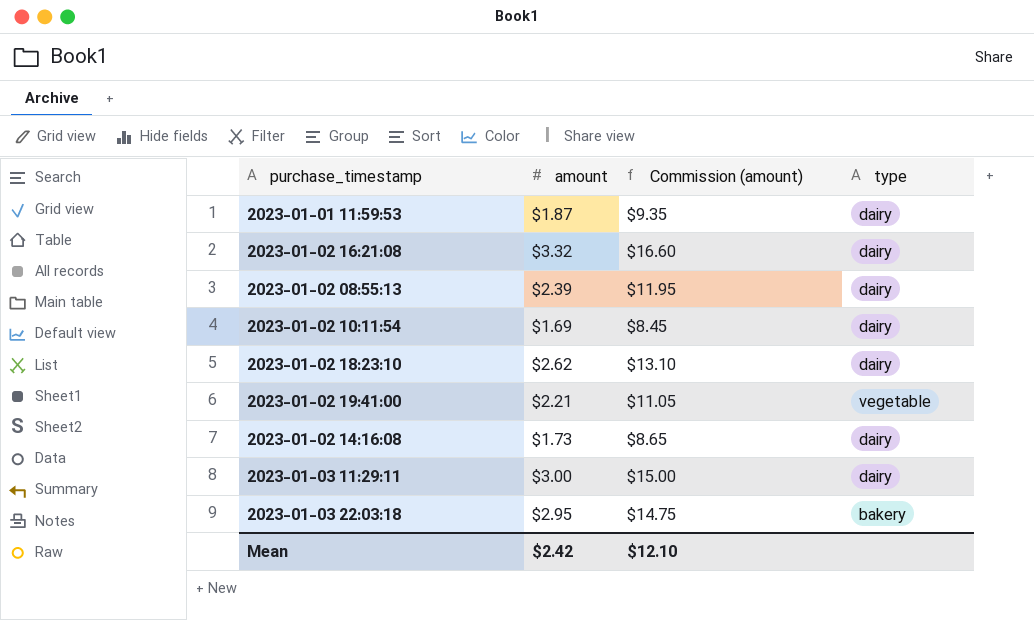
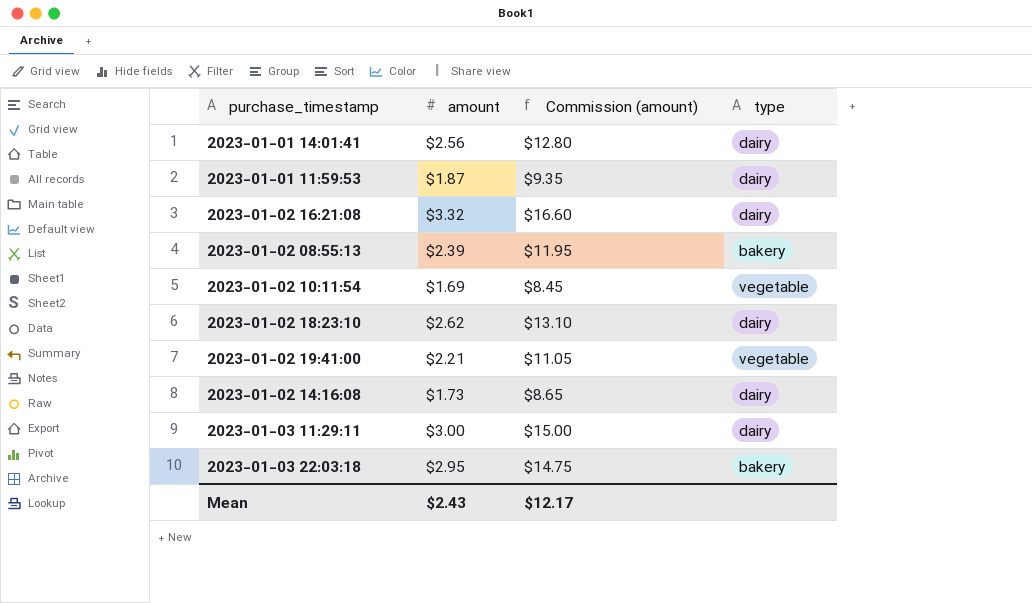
row 2023-01-01 14:01:41: none -> $2.56 | $12.80 | dairy
2023-01-02 08:55:13 | type: dairy -> bakery
2023-01-02 10:11:54 | type: dairy -> vegetable
Mean | amount: $2.42 -> $2.43
Mean | Commission (amount): $12.10 -> $12.17

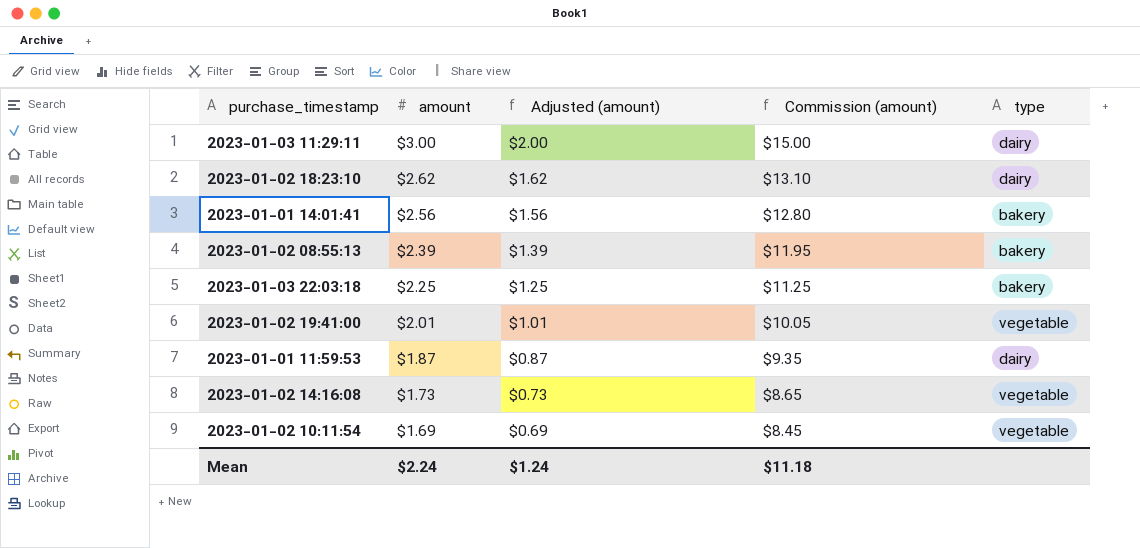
row order: none -> amount descending
column Adjusted (amount) | formula: none -> [amount] - 1
row 2023-01-02 16:21:08: $3.32 | $16.60 | dairy -> none
2023-01-01 14:01:41 | type: dairy -> bakery
2023-01-03 22:03:18 | amount: $2.95 -> $2.25
2023-01-03 22:03:18 | Commission (amount): $14.75 -> $11.25
2023-01-02 19:41:00 | amount: $2.21 -> $2.01
2023-01-02 19:41:00 | Commission (amount): $11.05 -> $10.05
2023-01-02 14:16:08 | type: dairy -> vegetable
Mean | amount: $2.43 -> $2.24
Mean | Commission (amount): $12.17 -> $11.18

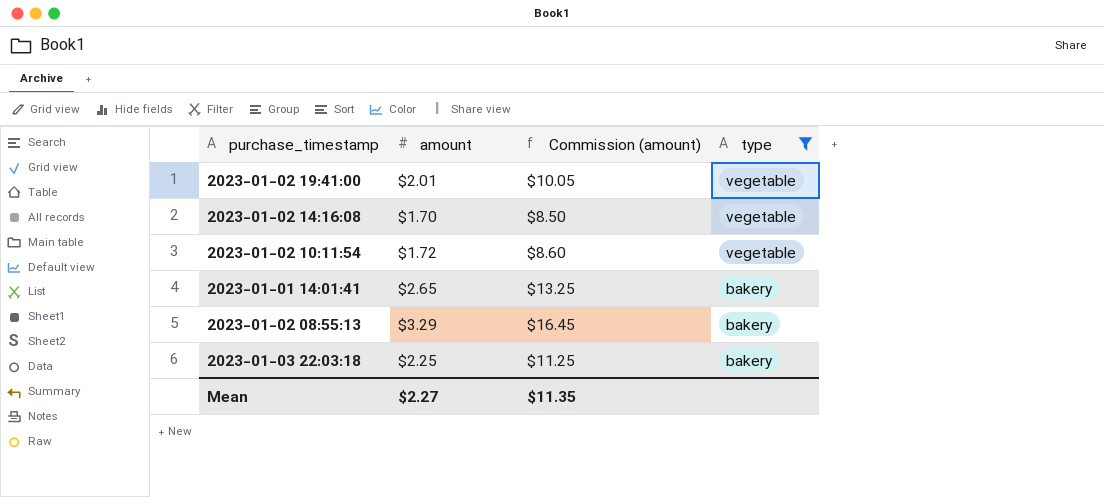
filter: none -> type != dairy
row order: amount descending -> type descending
column Adjusted (amount) | formula: [amount] - 1 -> none
2023-01-02 14:16:08 | amount: $1.73 -> $1.70
2023-01-02 14:16:08 | Commission (amount): $8.65 -> $8.50
2023-01-02 10:11:54 | amount: $1.69 -> $1.72
2023-01-02 10:11:54 | Commission (amount): $8.45 -> $8.60
2023-01-01 14:01:41 | amount: $2.56 -> $2.65
2023-01-01 14:01:41 | Commission (amount): $12.80 -> $13.25
2023-01-02 08:55:13 | amount: $2.39 -> $3.29
2023-01-02 08:55:13 | Commission (amount): $11.95 -> $16.45
Mean | amount: $2.24 -> $2.27
Mean | Commission (amount): $11.18 -> $11.35

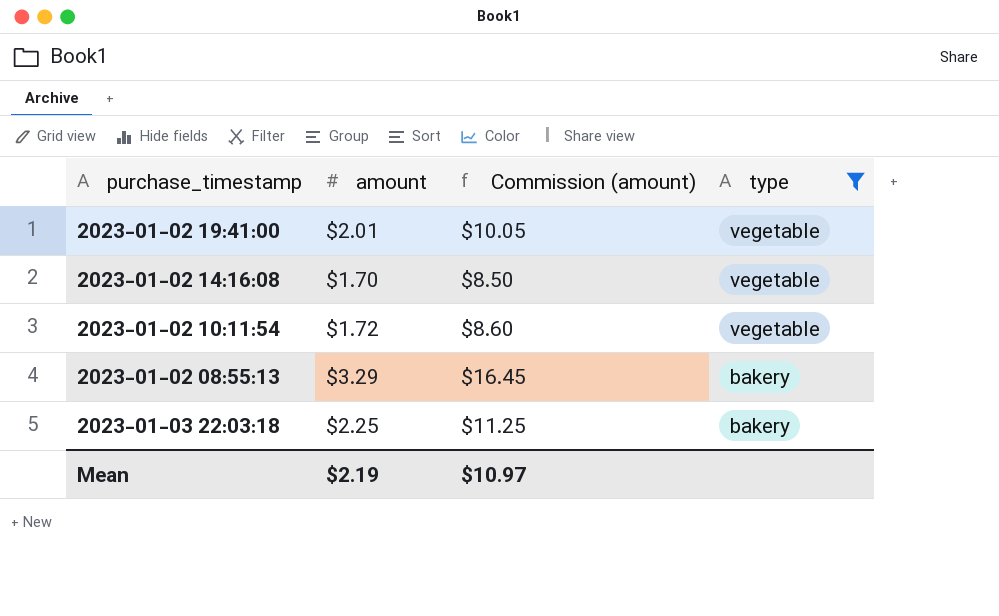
row 2023-01-01 14:01:41: $2.65 | $13.25 | bakery -> none
Mean | amount: $2.27 -> $2.19
Mean | Commission (amount): $11.35 -> $10.97

